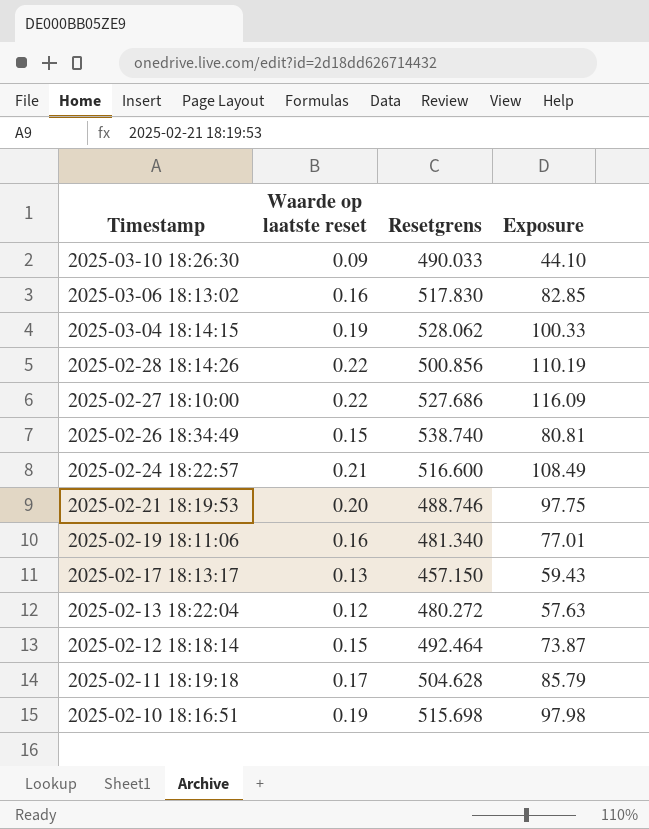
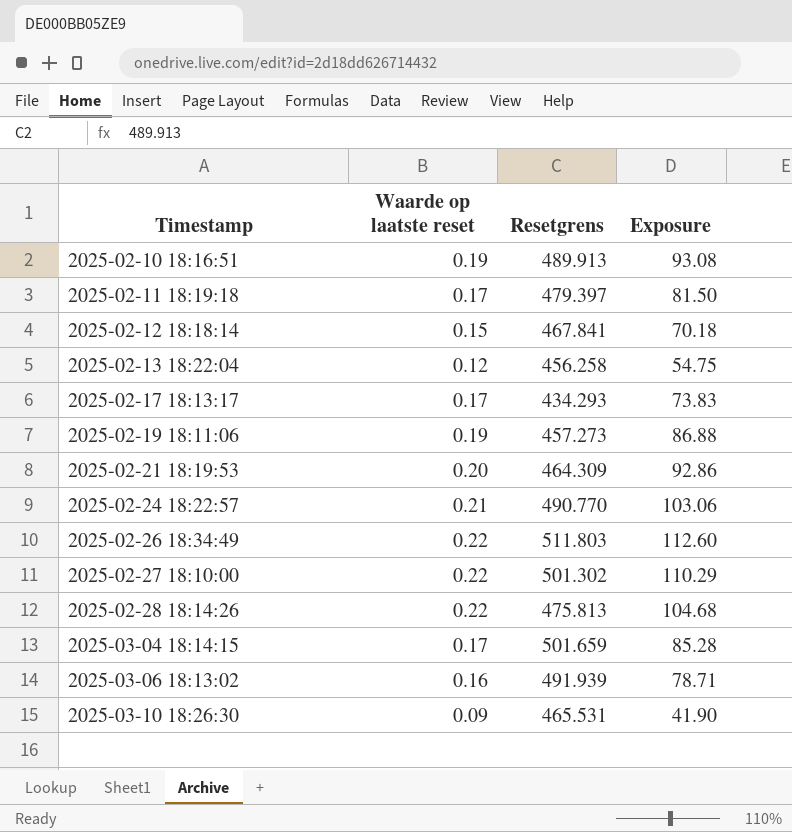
row order: Timestamp descending -> Timestamp ascending
2025-02-10 18:16:51 | Resetgrens: 515.698 -> 489.913
2025-02-10 18:16:51 | Exposure: 97.98 -> 93.08
2025-02-11 18:19:18 | Resetgrens: 504.628 -> 479.397
2025-02-11 18:19:18 | Exposure: 85.79 -> 81.50
2025-02-12 18:18:14 | Resetgrens: 492.464 -> 467.841
2025-02-12 18:18:14 | Exposure: 73.87 -> 70.18
2025-02-13 18:22:04 | Resetgrens: 480.272 -> 456.258
2025-02-13 18:22:04 | Exposure: 57.63 -> 54.75
2025-02-17 18:13:17 | Waarde op laatste reset: 0.13 -> 0.17
2025-02-17 18:13:17 | Resetgrens: 457.150 -> 434.293
2025-02-17 18:13:17 | Exposure: 59.43 -> 73.83
2025-02-19 18:11:06 | Waarde op laatste reset: 0.16 -> 0.19
2025-02-19 18:11:06 | Resetgrens: 481.340 -> 457.273
2025-02-19 18:11:06 | Exposure: 77.01 -> 86.88
2025-02-21 18:19:53 | Resetgrens: 488.746 -> 464.309
2025-02-21 18:19:53 | Exposure: 97.75 -> 92.86
2025-02-24 18:22:57 | Resetgrens: 516.600 -> 490.770
2025-02-24 18:22:57 | Exposure: 108.49 -> 103.06
2025-02-26 18:34:49 | Waarde op laatste reset: 0.15 -> 0.22
2025-02-26 18:34:49 | Resetgrens: 538.740 -> 511.803
2025-02-26 18:34:49 | Exposure: 80.81 -> 112.60
2025-02-27 18:10:00 | Resetgrens: 527.686 -> 501.302
2025-02-27 18:10:00 | Exposure: 116.09 -> 110.29
2025-02-28 18:14:26 | Resetgrens: 500.856 -> 475.813
2025-02-28 18:14:26 | Exposure: 110.19 -> 104.68
2025-03-04 18:14:15 | Waarde op laatste reset: 0.19 -> 0.17
2025-03-04 18:14:15 | Resetgrens: 528.062 -> 501.659
2025-03-04 18:14:15 | Exposure: 100.33 -> 85.28
2025-03-06 18:13:02 | Resetgrens: 517.830 -> 491.939
2025-03-06 18:13:02 | Exposure: 82.85 -> 78.71
2025-03-10 18:26:30 | Resetgrens: 490.033 -> 465.531
2025-03-10 18:26:30 | Exposure: 44.10 -> 41.90

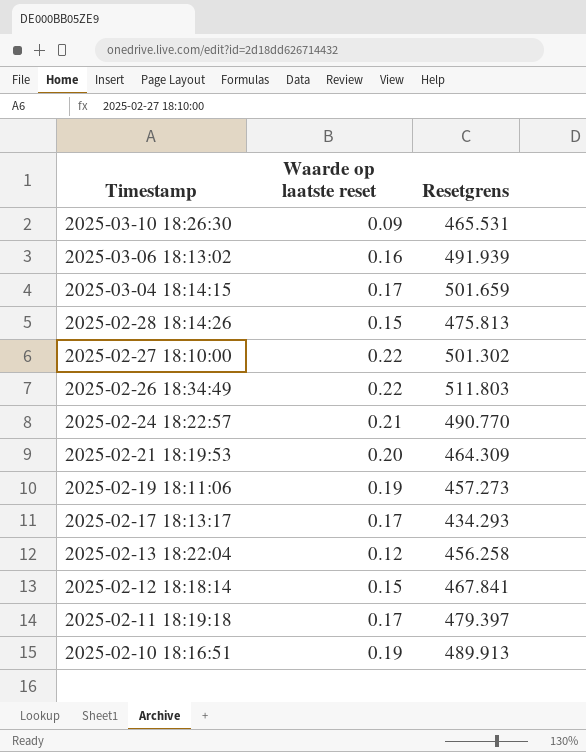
row order: Timestamp ascending -> Timestamp descending
column Exposure | formula: [Waarde op laatste reset] * [Resetgrens] -> none
2025-02-28 18:14:26 | Waarde op laatste reset: 0.22 -> 0.15

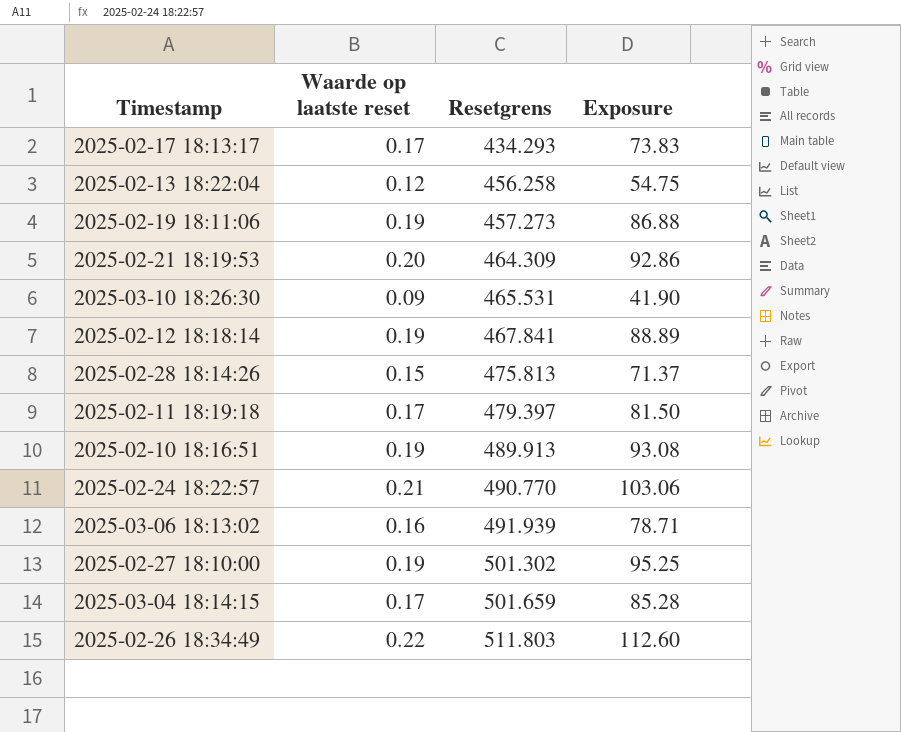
row order: Timestamp descending -> Resetgrens ascending
column Exposure | formula: none -> [Waarde op laatste reset] * [Resetgrens]
2025-02-12 18:18:14 | Waarde op laatste reset: 0.15 -> 0.19
2025-02-27 18:10:00 | Waarde op laatste reset: 0.22 -> 0.19

